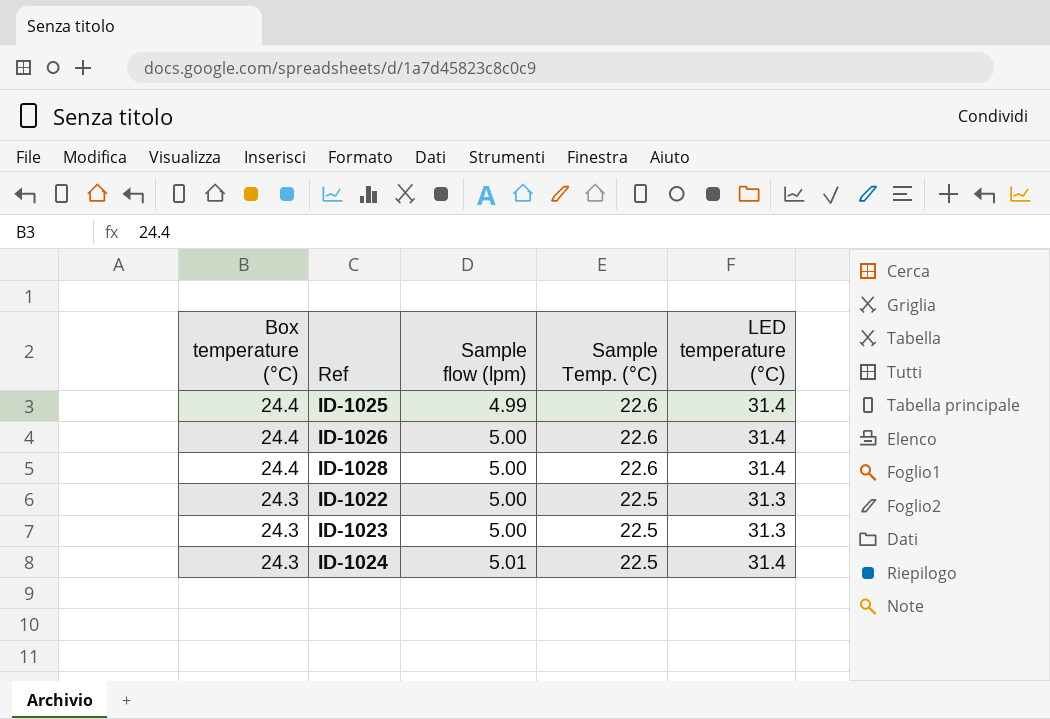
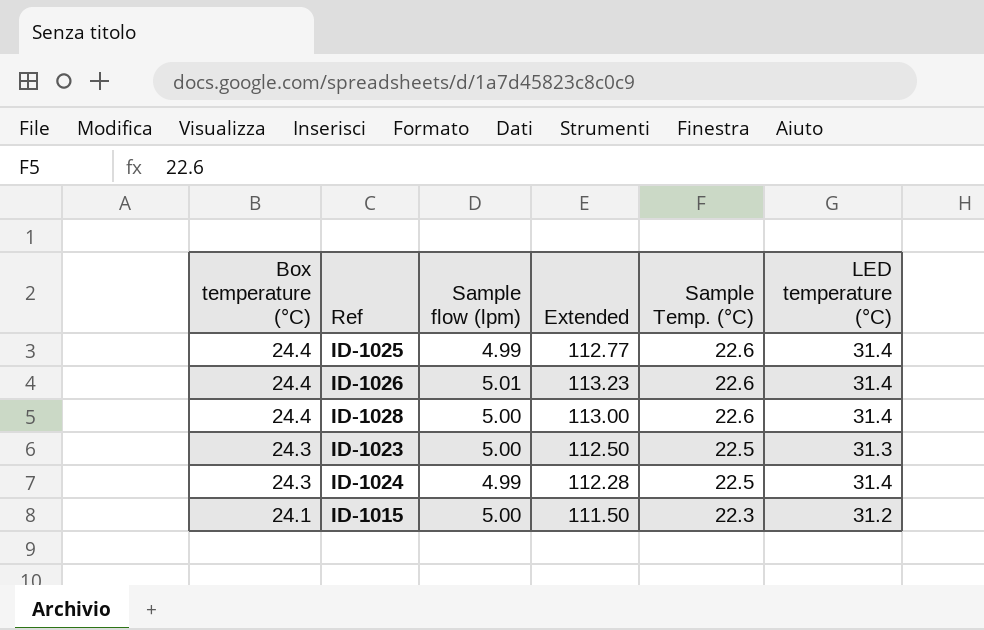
column Extended | formula: none -> [Sample flow (lpm)] * [Sample Temp. (°C)]
row ID-1022: 24.3 | 5.00 | 22.5 | 31.3 -> none
ID-1026 | Sample flow (lpm): 5.00 -> 5.01
ID-1024 | Sample flow (lpm): 5.01 -> 4.99
row ID-1015: none -> 24.1 | 5.00 | 111.50 | 22.3 | 31.2

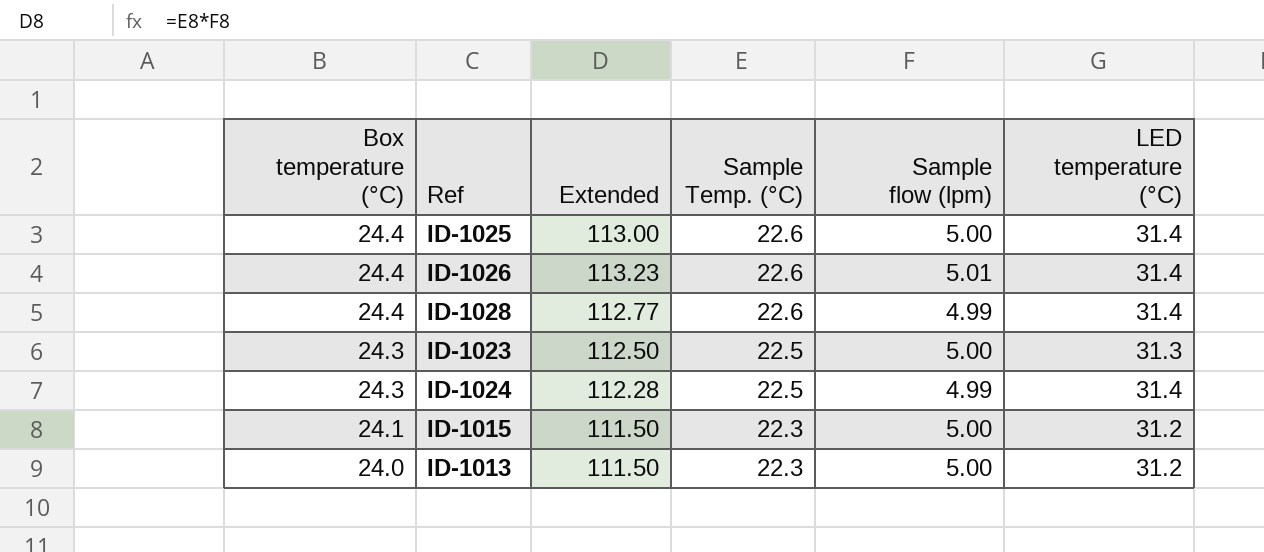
column Sample flow (lpm) | position: 3 -> 5
ID-1025 | Extended: 112.77 -> 113.00
ID-1025 | Sample flow (lpm): 4.99 -> 5.00
ID-1028 | Extended: 113.00 -> 112.77
ID-1028 | Sample flow (lpm): 5.00 -> 4.99
row ID-1013: none -> 24.0 | 111.50 | 22.3 | 5.00 | 31.2

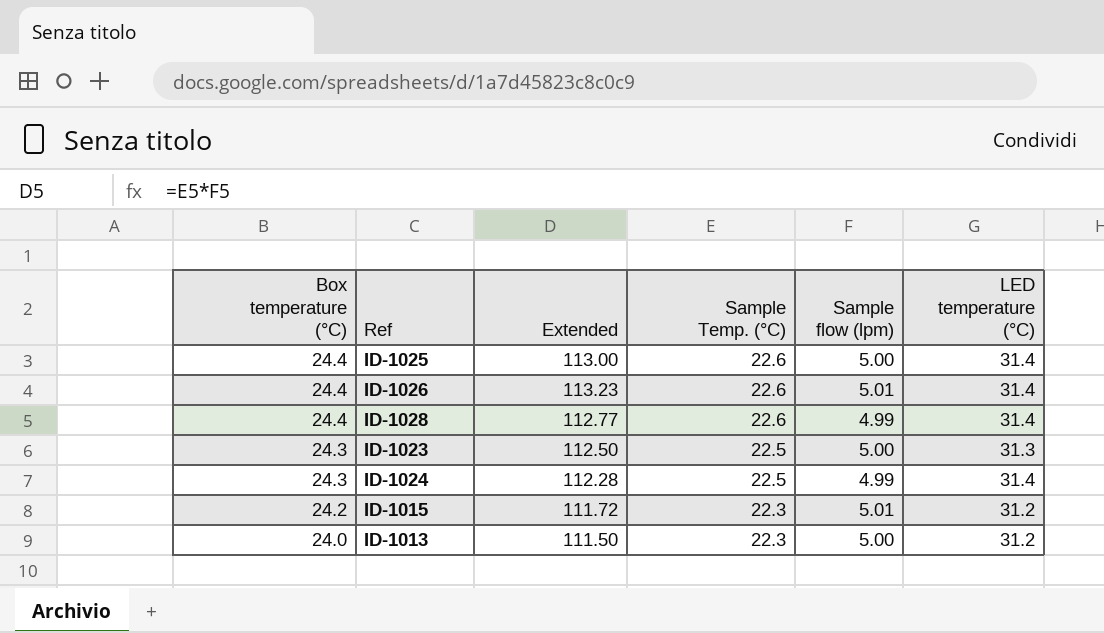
ID-1015 | Box temperature (°C): 24.1 -> 24.2
ID-1015 | Extended: 111.50 -> 111.72
ID-1015 | Sample flow (lpm): 5.00 -> 5.01

